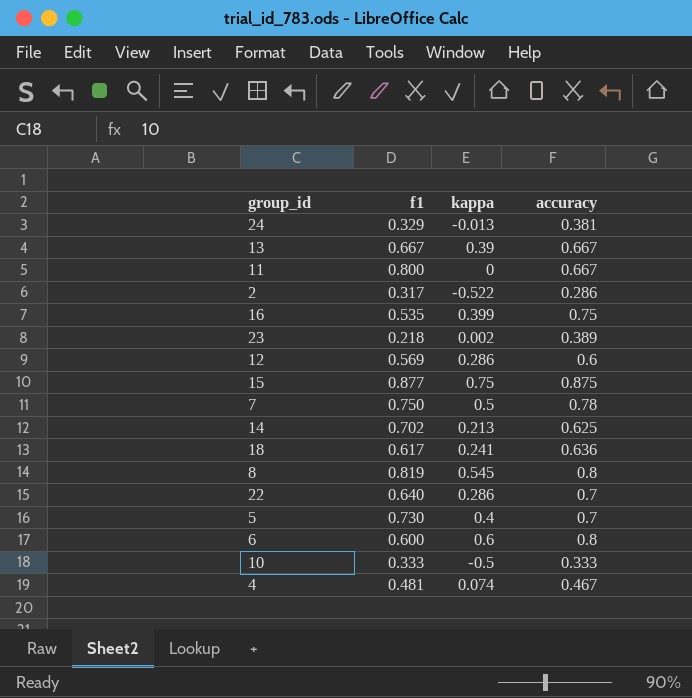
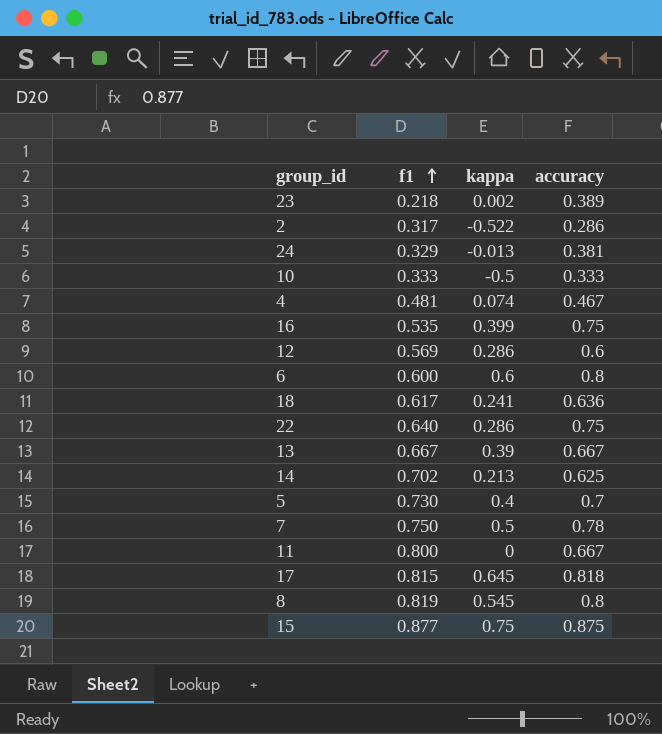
row order: none -> f1 ascending
22 | accuracy: 0.7 -> 0.75
row 17: none -> 0.815 | 0.645 | 0.818

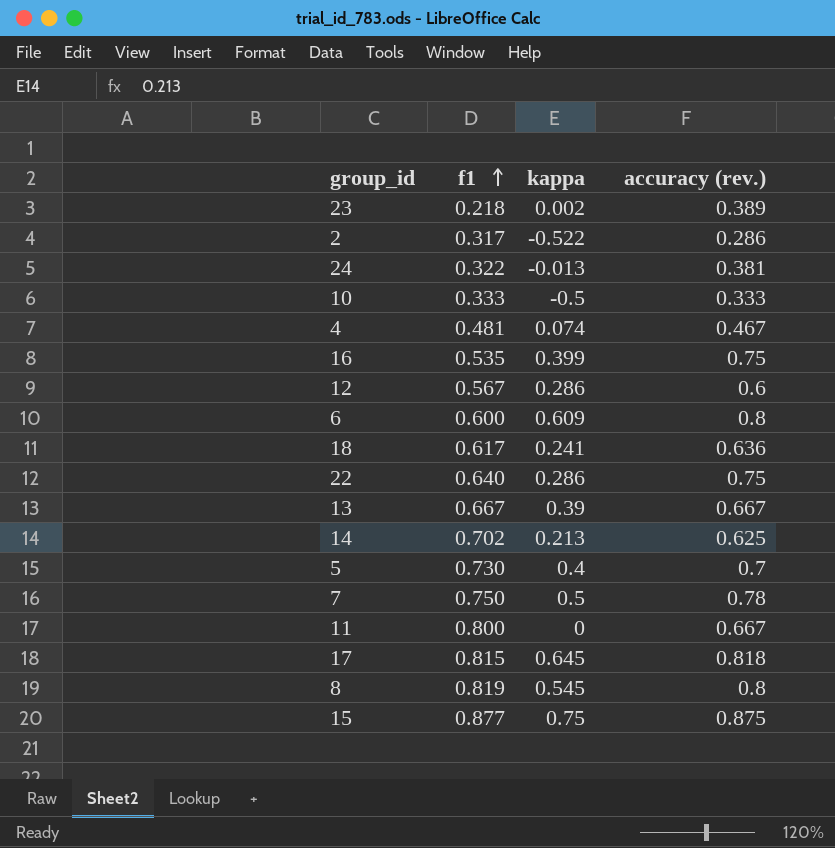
column name: accuracy -> accuracy (rev.)
24 | f1: 0.329 -> 0.322
12 | f1: 0.569 -> 0.567
6 | kappa: 0.6 -> 0.609

